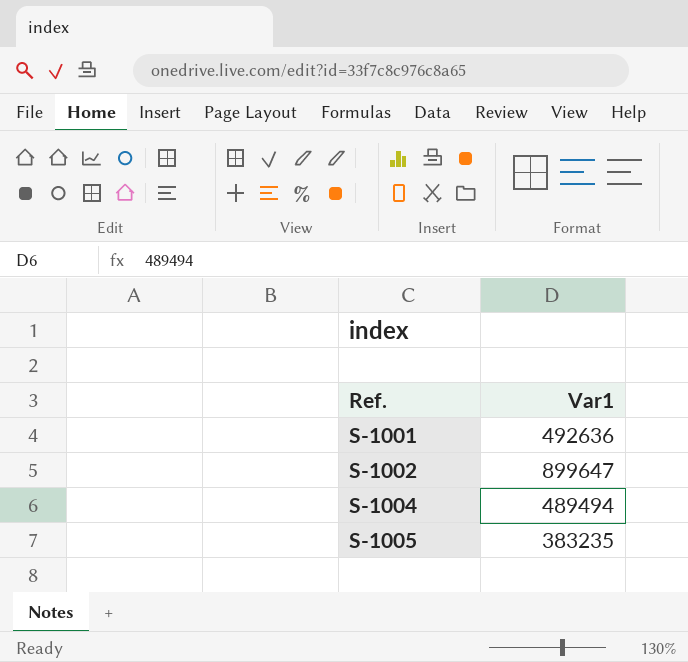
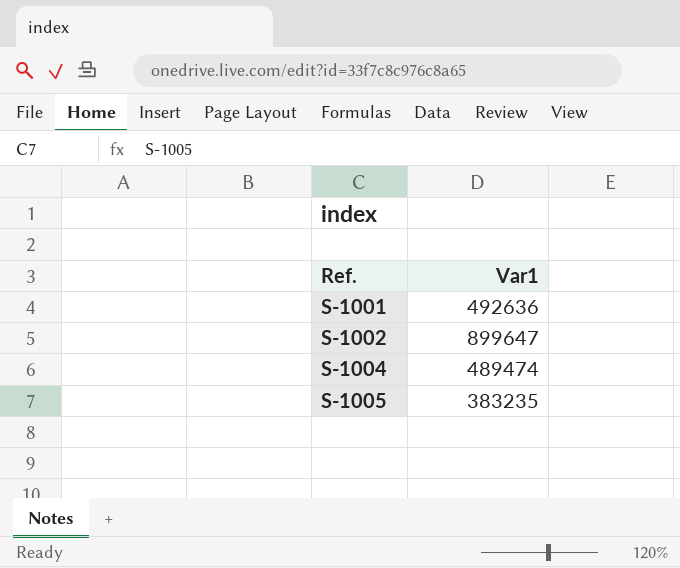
S-1004 | Var1: 489494 -> 489474

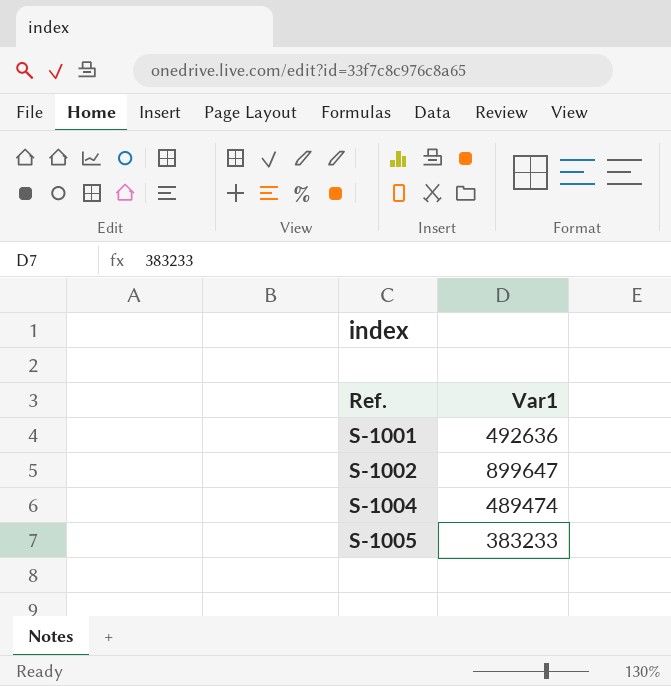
S-1005 | Var1: 383235 -> 383233

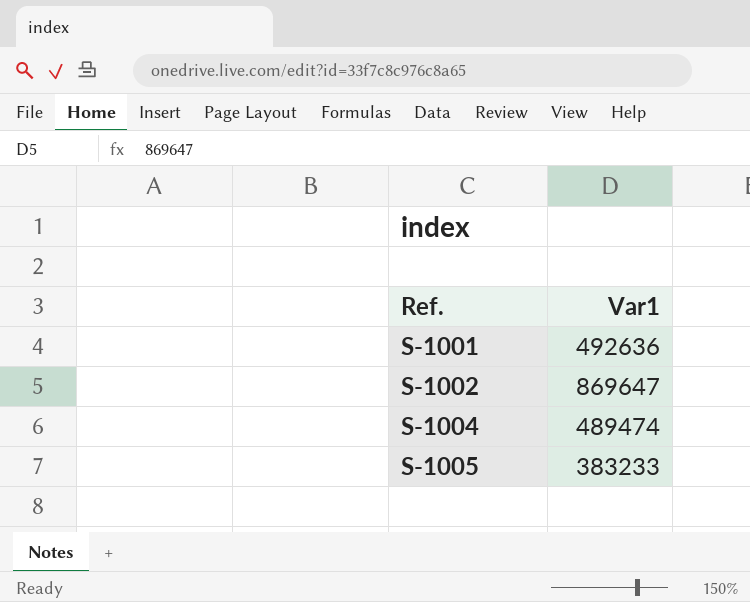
S-1002 | Var1: 899647 -> 869647

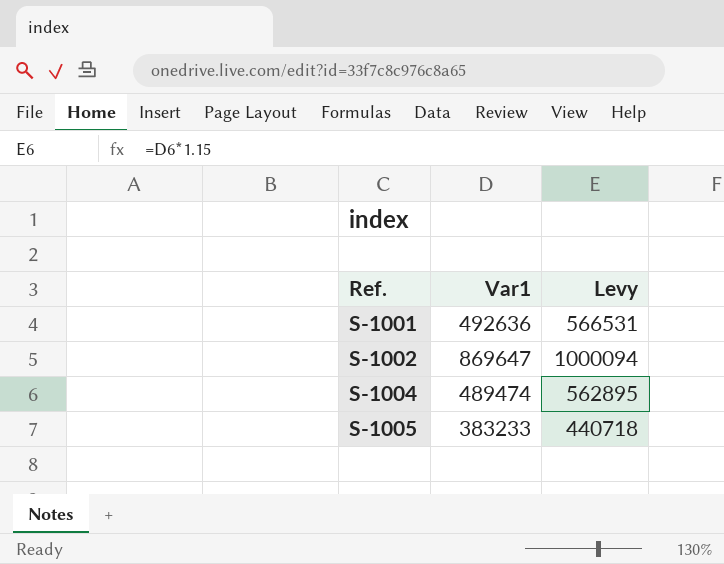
column Levy | formula: none -> [Var1] * 1.15

